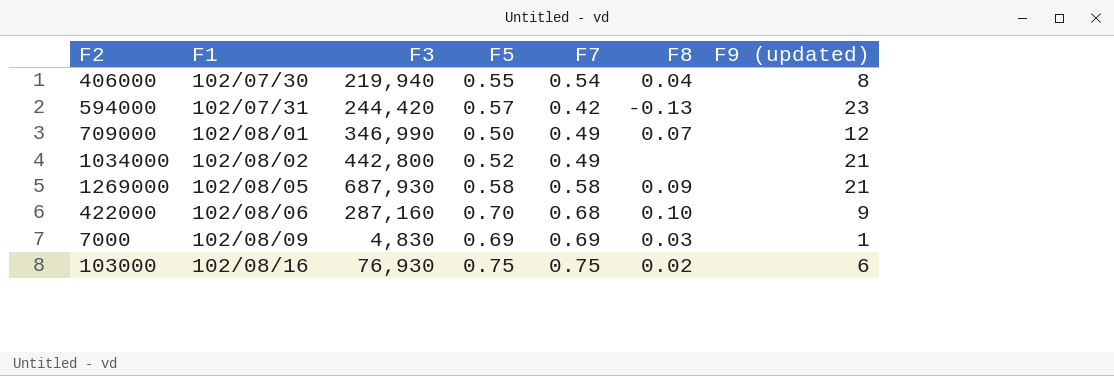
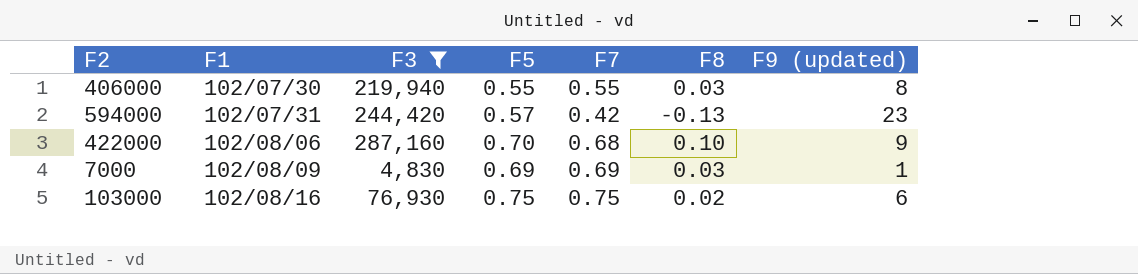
filter: none -> F3 <= 287,160
406000 | F7: 0.54 -> 0.55
406000 | F8: 0.04 -> 0.03

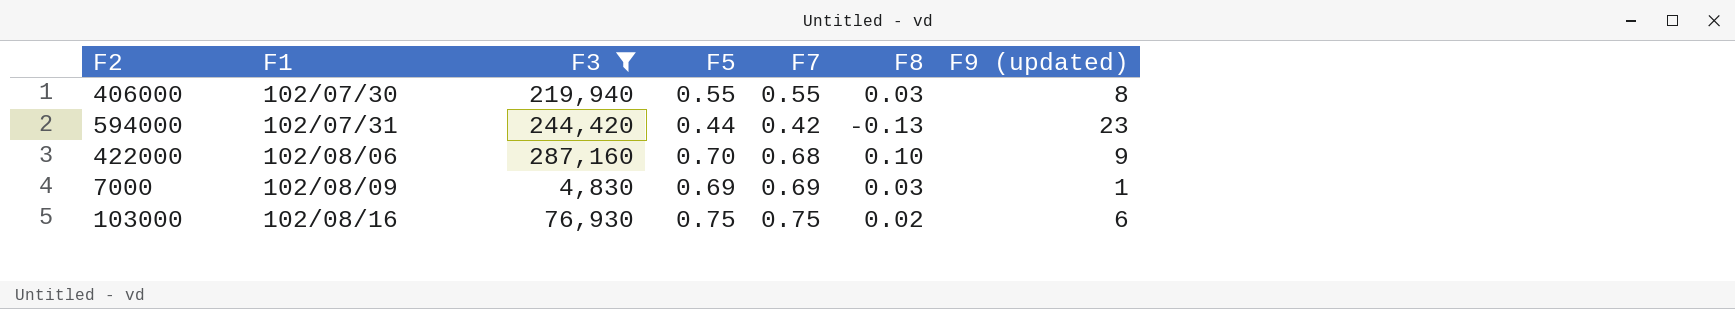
594000 | F5: 0.57 -> 0.44

